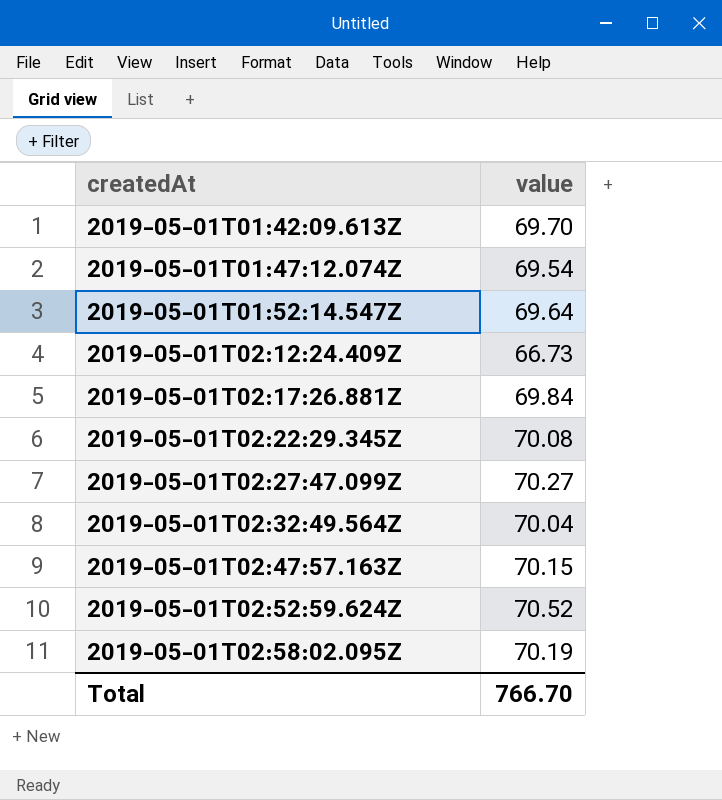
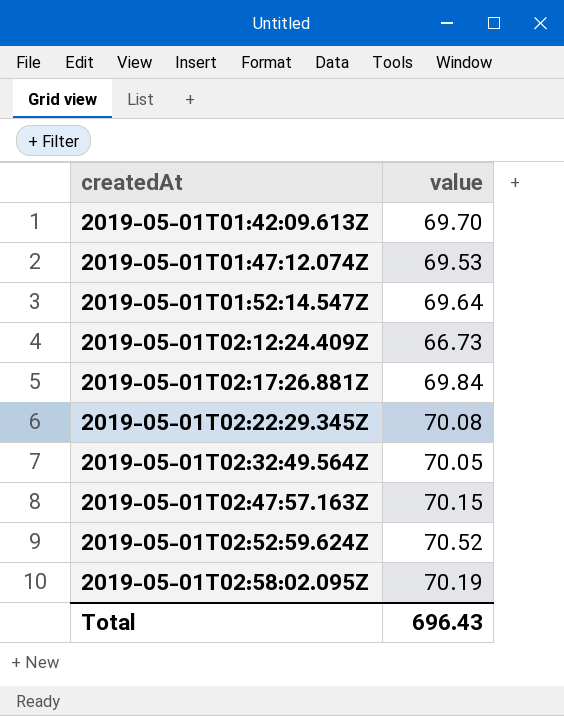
row 2019-05-01T02:27:47.099Z: 70.27 -> none
2019-05-01T01:47:12.074Z | value: 69.54 -> 69.53
2019-05-01T02:32:49.564Z | value: 70.04 -> 70.05
Total | value: 766.70 -> 696.43

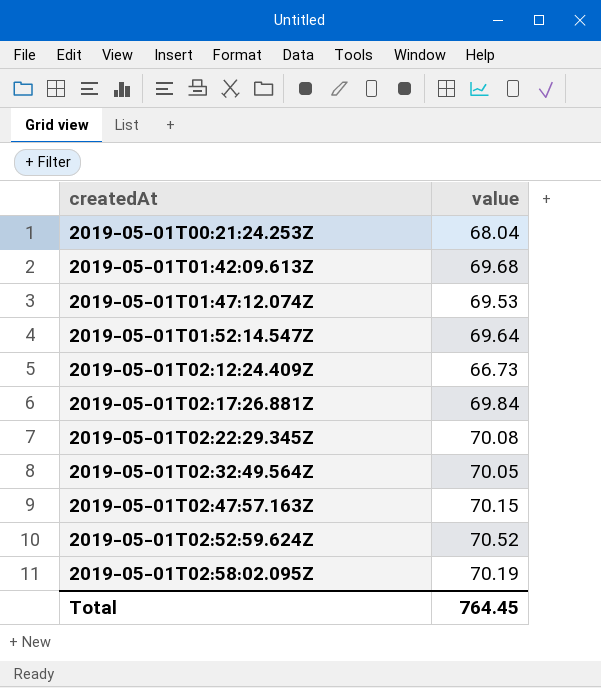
row 2019-05-01T00:21:24.253Z: none -> 68.04
2019-05-01T01:42:09.613Z | value: 69.70 -> 69.68
Total | value: 696.43 -> 764.45

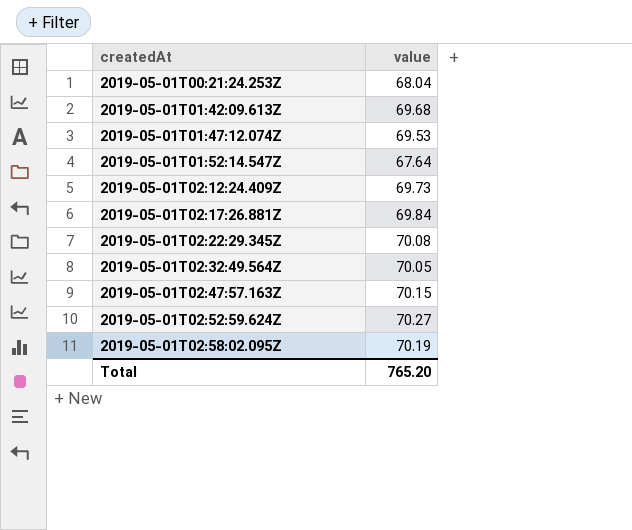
2019-05-01T01:52:14.547Z | value: 69.64 -> 67.64
2019-05-01T02:12:24.409Z | value: 66.73 -> 69.73
2019-05-01T02:52:59.624Z | value: 70.52 -> 70.27
Total | value: 764.45 -> 765.20

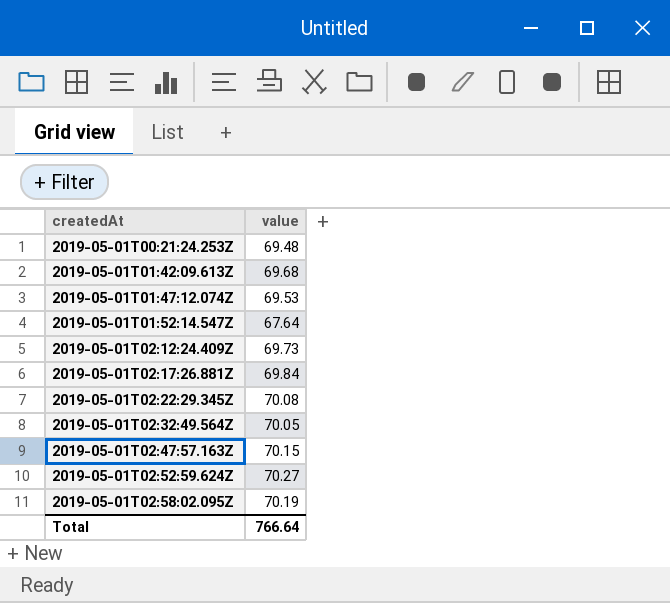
2019-05-01T00:21:24.253Z | value: 68.04 -> 69.48
Total | value: 765.20 -> 766.64

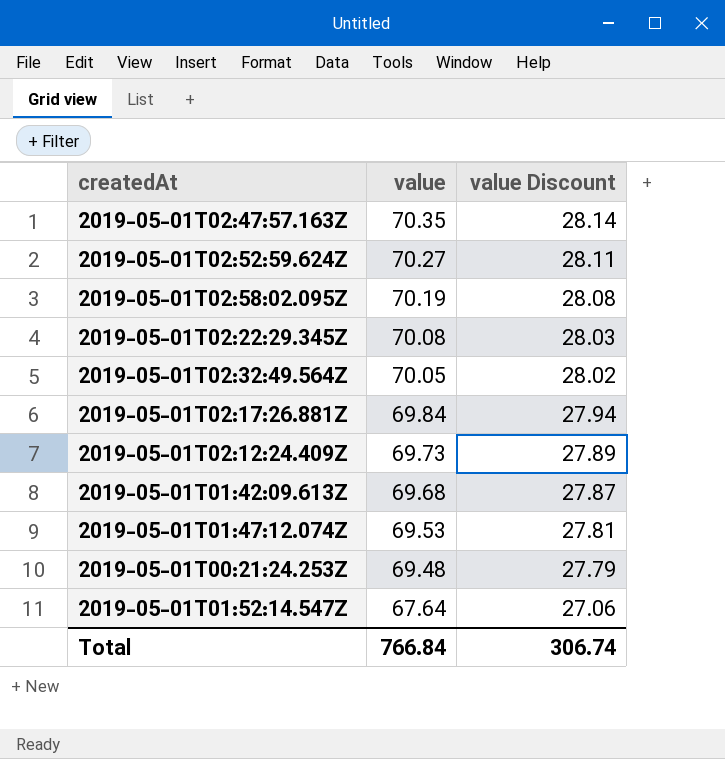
row order: createdAt ascending -> value descending
column value Discount | formula: none -> [value] * 0.4
2019-05-01T02:47:57.163Z | value: 70.15 -> 70.35
Total | value: 766.64 -> 766.84

